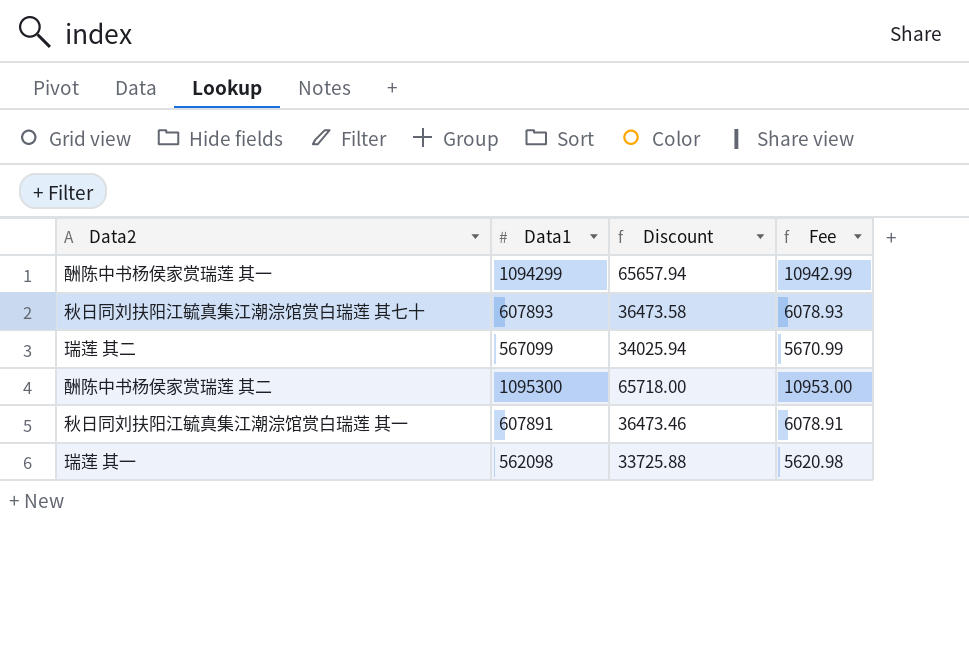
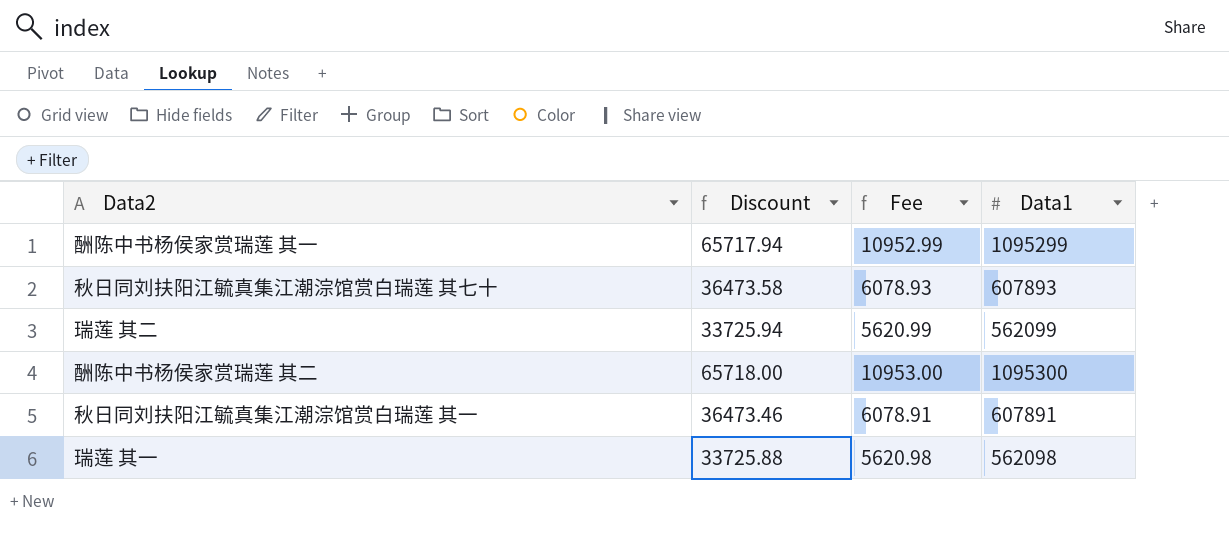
column Data1 | position: 2 -> 4
酬陈中书杨侯家赏瑞莲 其一 | Discount: 65657.94 -> 65717.94
酬陈中书杨侯家赏瑞莲 其一 | Fee: 10942.99 -> 10952.99
酬陈中书杨侯家赏瑞莲 其一 | Data1: 1094299 -> 1095299
瑞莲 其二 | Discount: 34025.94 -> 33725.94
瑞莲 其二 | Fee: 5670.99 -> 5620.99
瑞莲 其二 | Data1: 567099 -> 562099

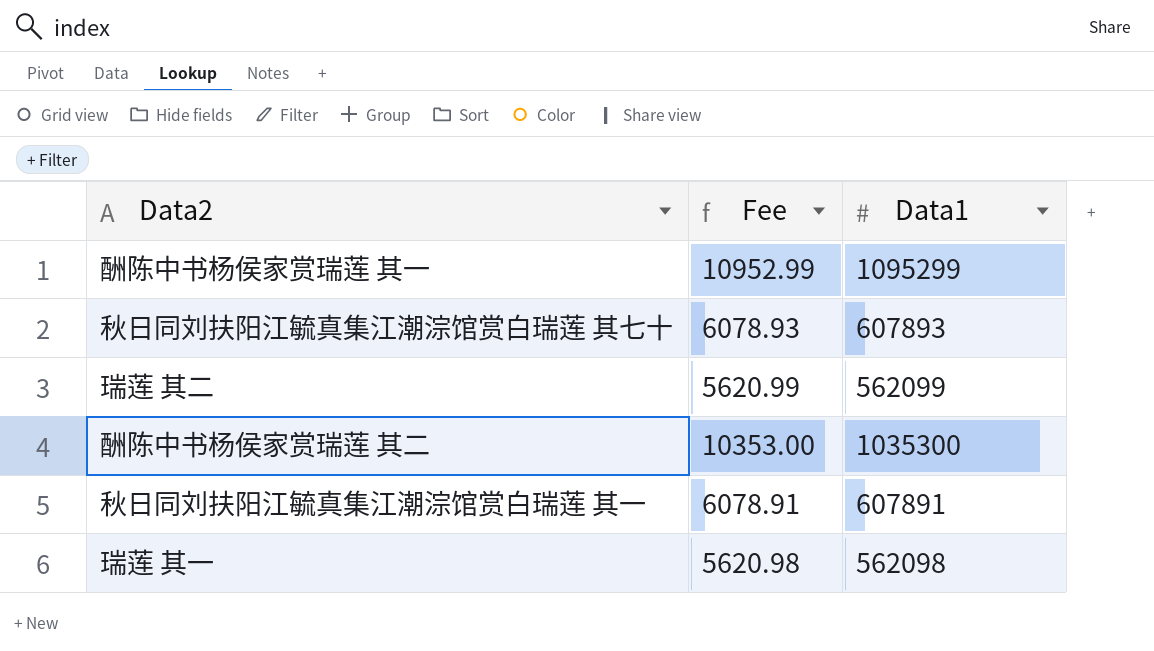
column Discount | formula: [Data1] * 0.06 -> none
酬陈中书杨侯家赏瑞莲 其二 | Fee: 10953.00 -> 10353.00
酬陈中书杨侯家赏瑞莲 其二 | Data1: 1095300 -> 1035300

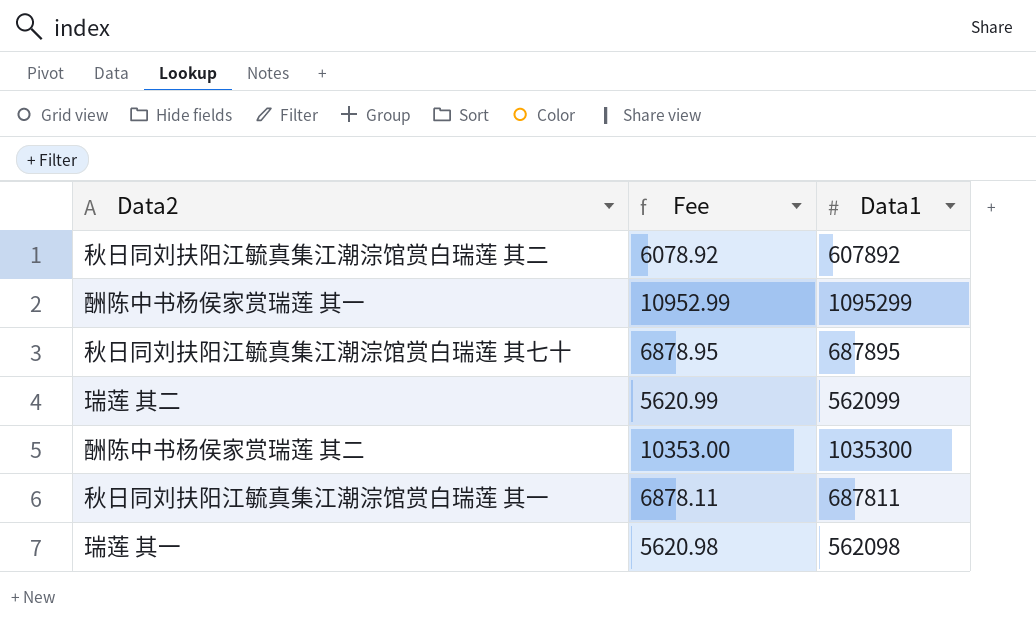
row 秋日同刘扶阳江毓真集江潮淙馆赏白瑞莲 其二: none -> 6078.92 | 607892
秋日同刘扶阳江毓真集江潮淙馆赏白瑞莲 其七十 | Fee: 6078.93 -> 6878.95
秋日同刘扶阳江毓真集江潮淙馆赏白瑞莲 其七十 | Data1: 607893 -> 687895
秋日同刘扶阳江毓真集江潮淙馆赏白瑞莲 其一 | Fee: 6078.91 -> 6878.11
秋日同刘扶阳江毓真集江潮淙馆赏白瑞莲 其一 | Data1: 607891 -> 687811

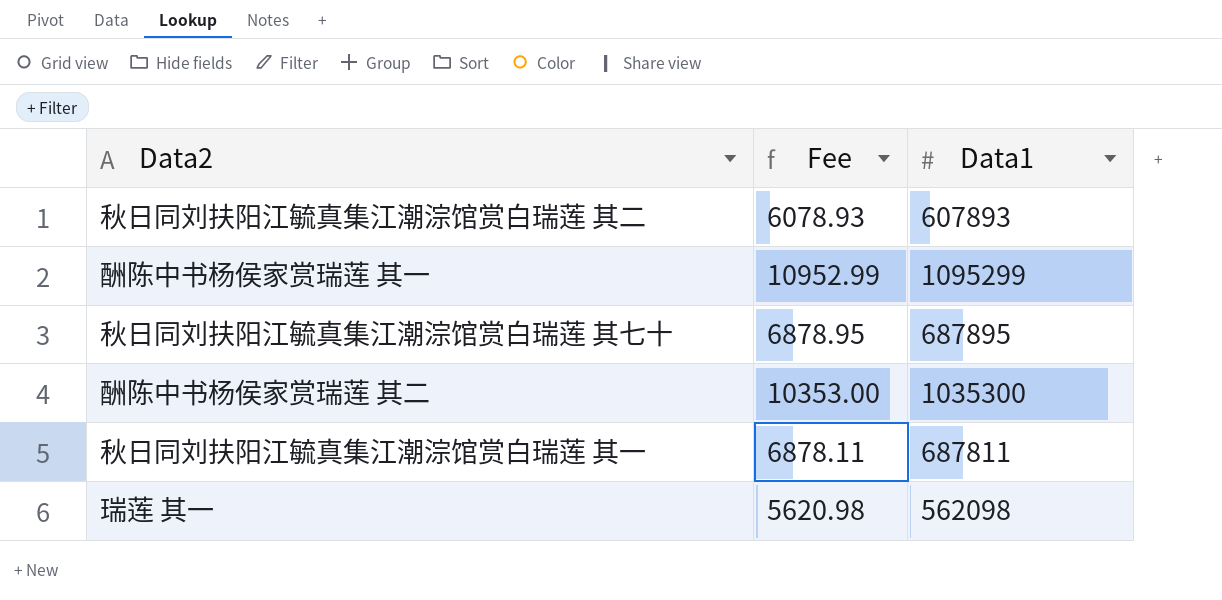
row 瑞莲 其二: 5620.99 | 562099 -> none
秋日同刘扶阳江毓真集江潮淙馆赏白瑞莲 其二 | Fee: 6078.92 -> 6078.93
秋日同刘扶阳江毓真集江潮淙馆赏白瑞莲 其二 | Data1: 607892 -> 607893

